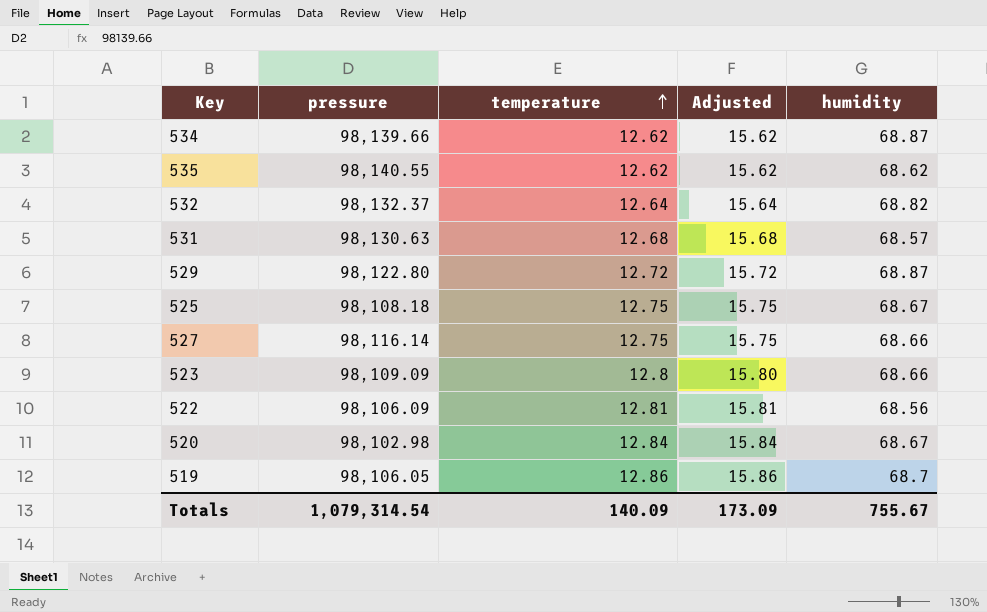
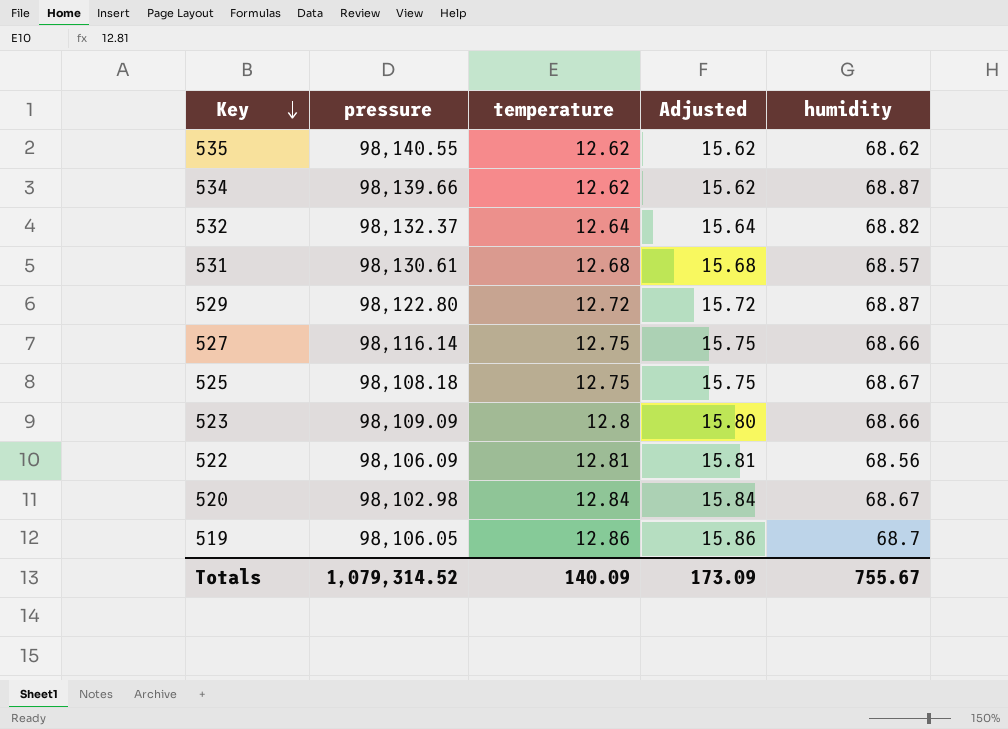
row order: temperature ascending -> Key descending
531 | pressure: 98,130.63 -> 98,130.61
Totals | pressure: 1,079,314.54 -> 1,079,314.52

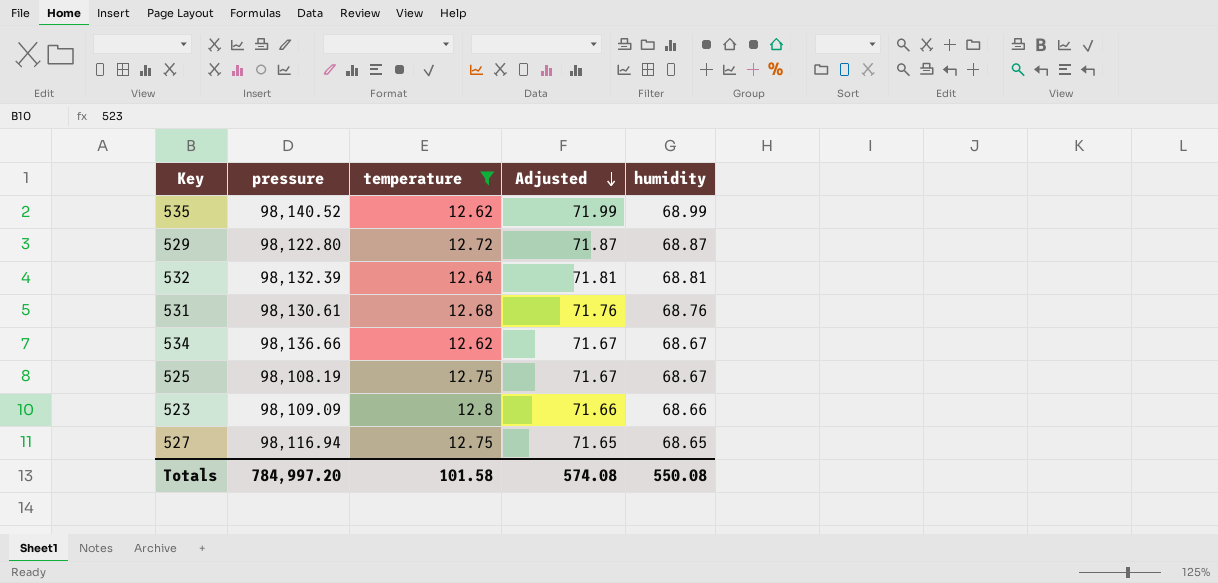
filter: none -> temperature <= 12.8
row order: Key descending -> Adjusted descending
column Adjusted | formula: [temperature] + 3 -> [humidity] + 3
535 | pressure: 98,140.55 -> 98,140.52
535 | humidity: 68.62 -> 68.99
532 | pressure: 98,132.37 -> 98,132.39
532 | humidity: 68.82 -> 68.81
531 | humidity: 68.57 -> 68.76
534 | pressure: 98,139.66 -> 98,136.66
534 | humidity: 68.87 -> 68.67
525 | pressure: 98,108.18 -> 98,108.19
527 | pressure: 98,116.14 -> 98,116.94
527 | humidity: 68.66 -> 68.65
Totals | pressure: 1,079,314.52 -> 784,997.20
Totals | temperature: 140.09 -> 101.58
Totals | Adjusted: 173.09 -> 574.08
Totals | humidity: 755.67 -> 550.08

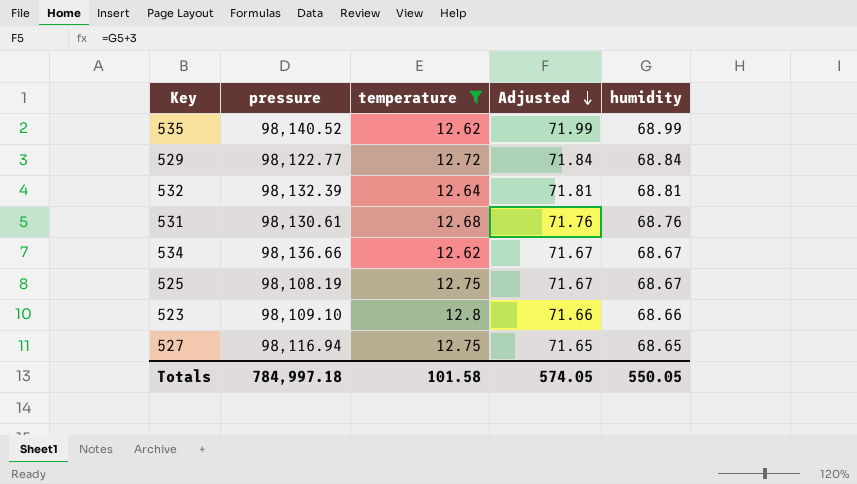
529 | pressure: 98,122.80 -> 98,122.77
529 | Adjusted: 71.87 -> 71.84
529 | humidity: 68.87 -> 68.84
523 | pressure: 98,109.09 -> 98,109.10
Totals | pressure: 784,997.20 -> 784,997.18
Totals | Adjusted: 574.08 -> 574.05
Totals | humidity: 550.08 -> 550.05

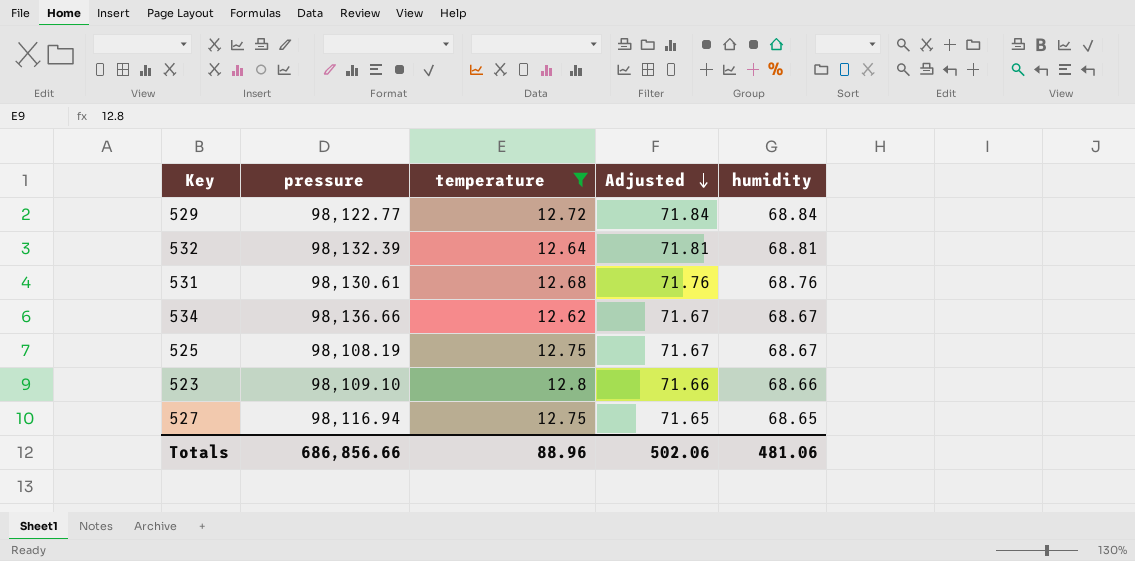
row 535: 98,140.52 | 12.62 | 71.99 | 68.99 -> none
Totals | pressure: 784,997.18 -> 686,856.66
Totals | temperature: 101.58 -> 88.96
Totals | Adjusted: 574.05 -> 502.06
Totals | humidity: 550.05 -> 481.06

